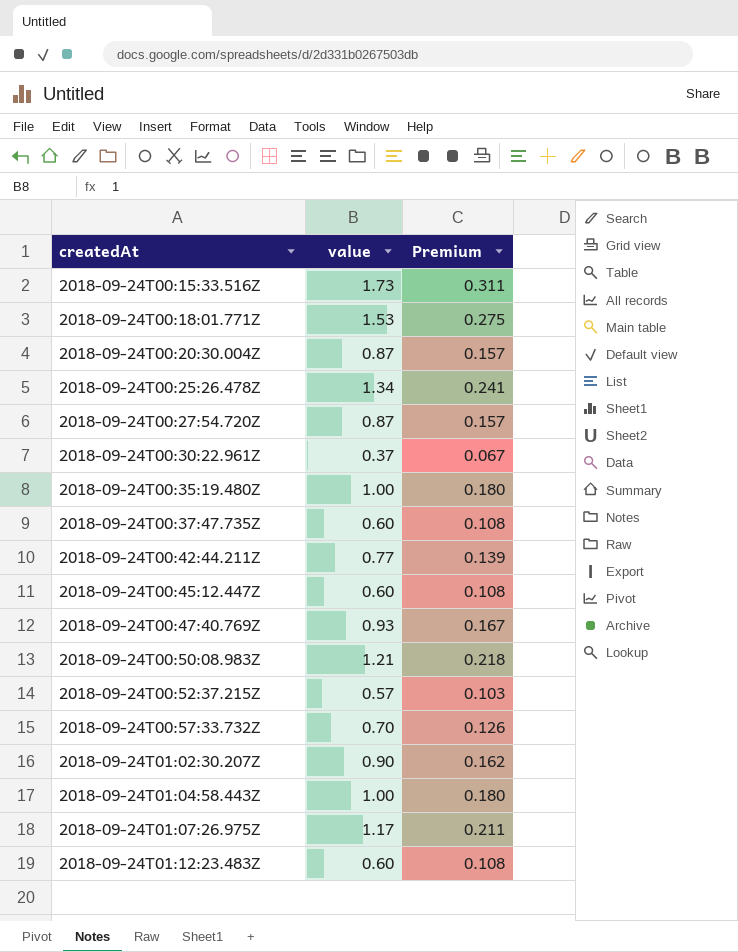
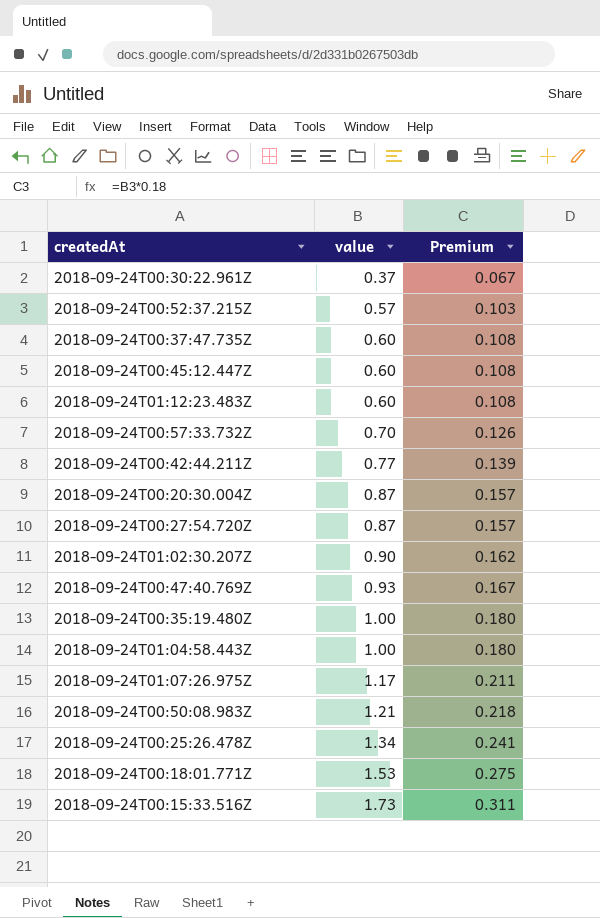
row order: createdAt ascending -> value ascending

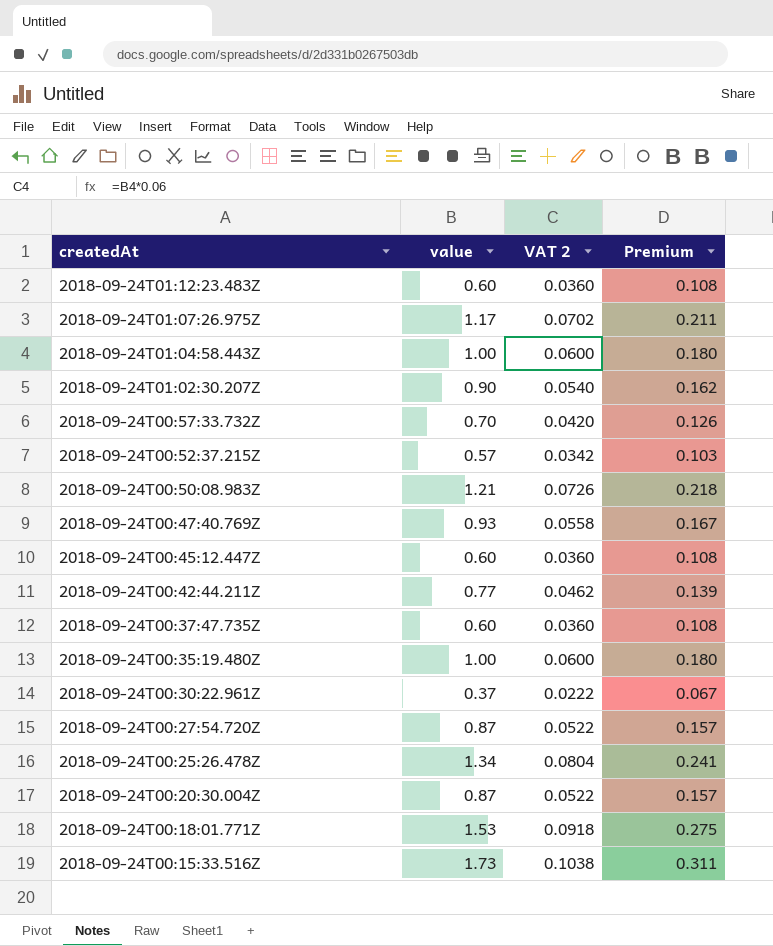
row order: value ascending -> createdAt descending
column VAT 2 | formula: none -> [value] * 0.06

